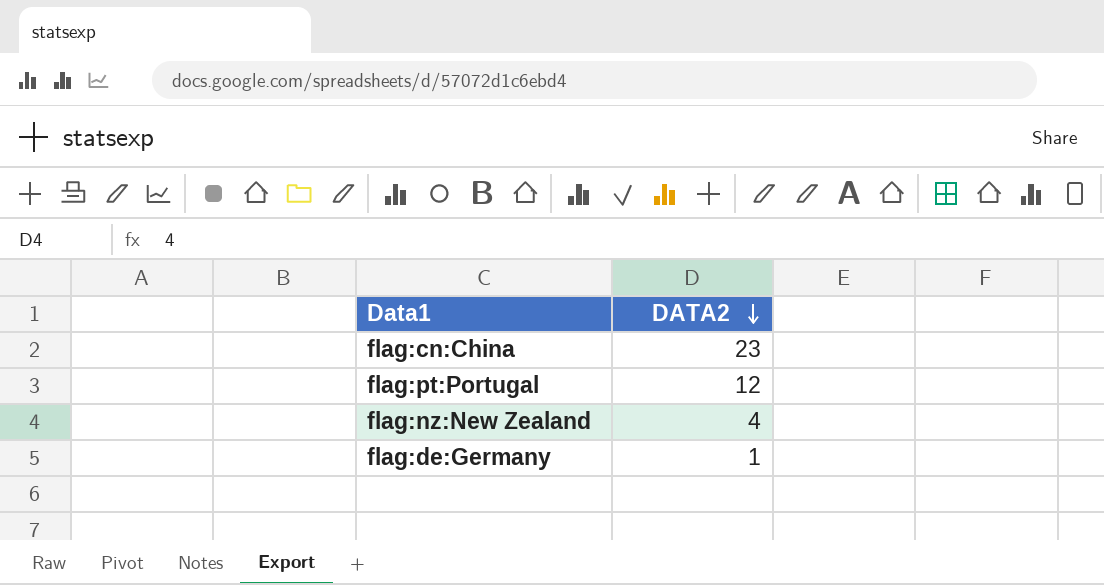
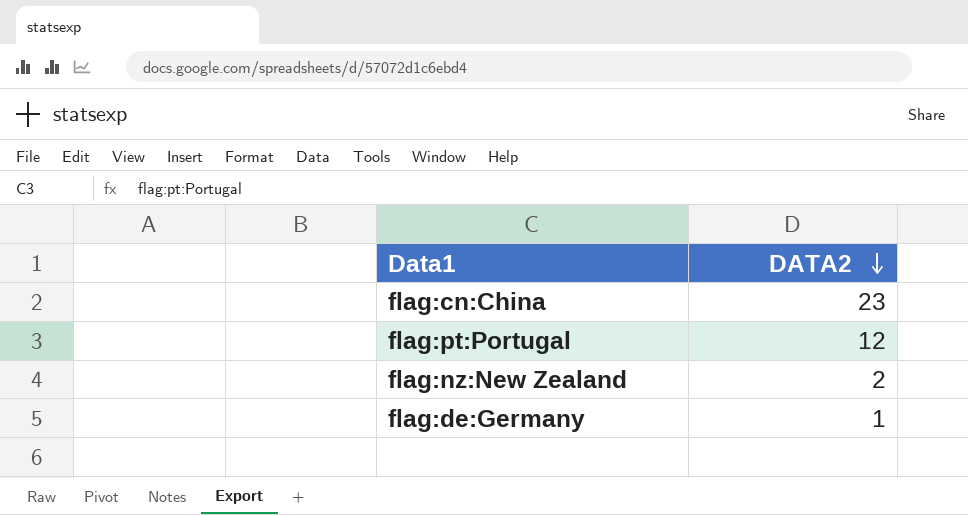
flag:nz:New Zealand | DATA2: 4 -> 2

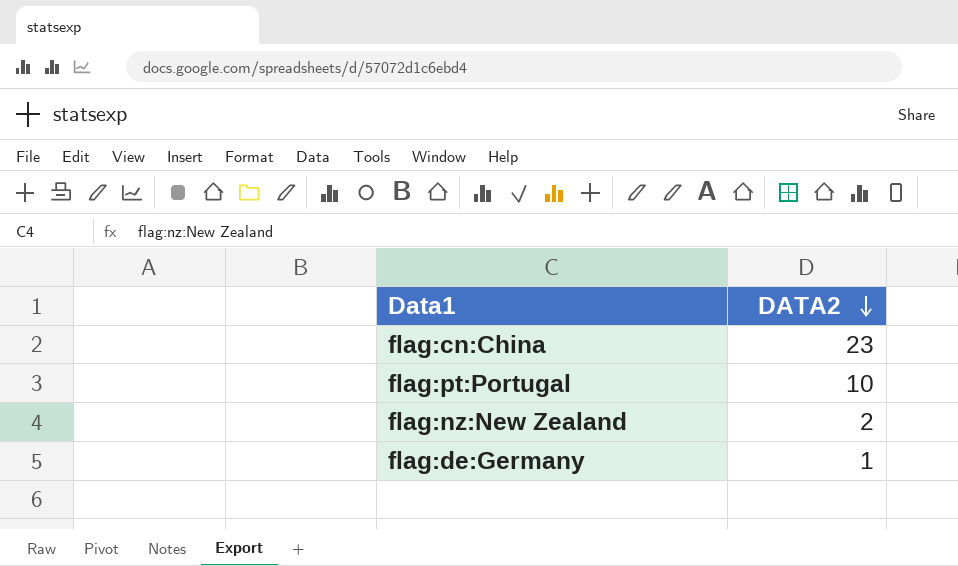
flag:pt:Portugal | DATA2: 12 -> 10

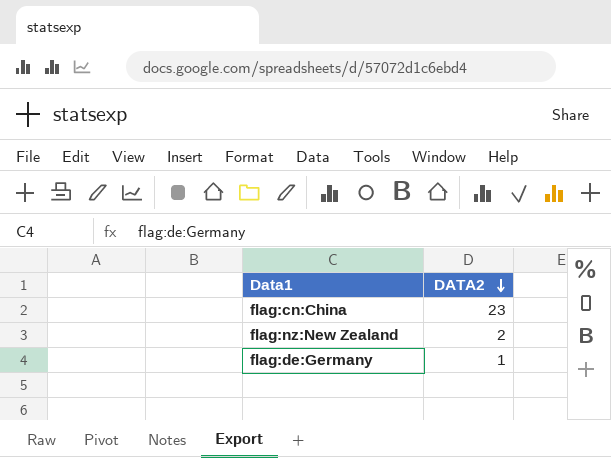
row flag:pt:Portugal: 10 -> none

